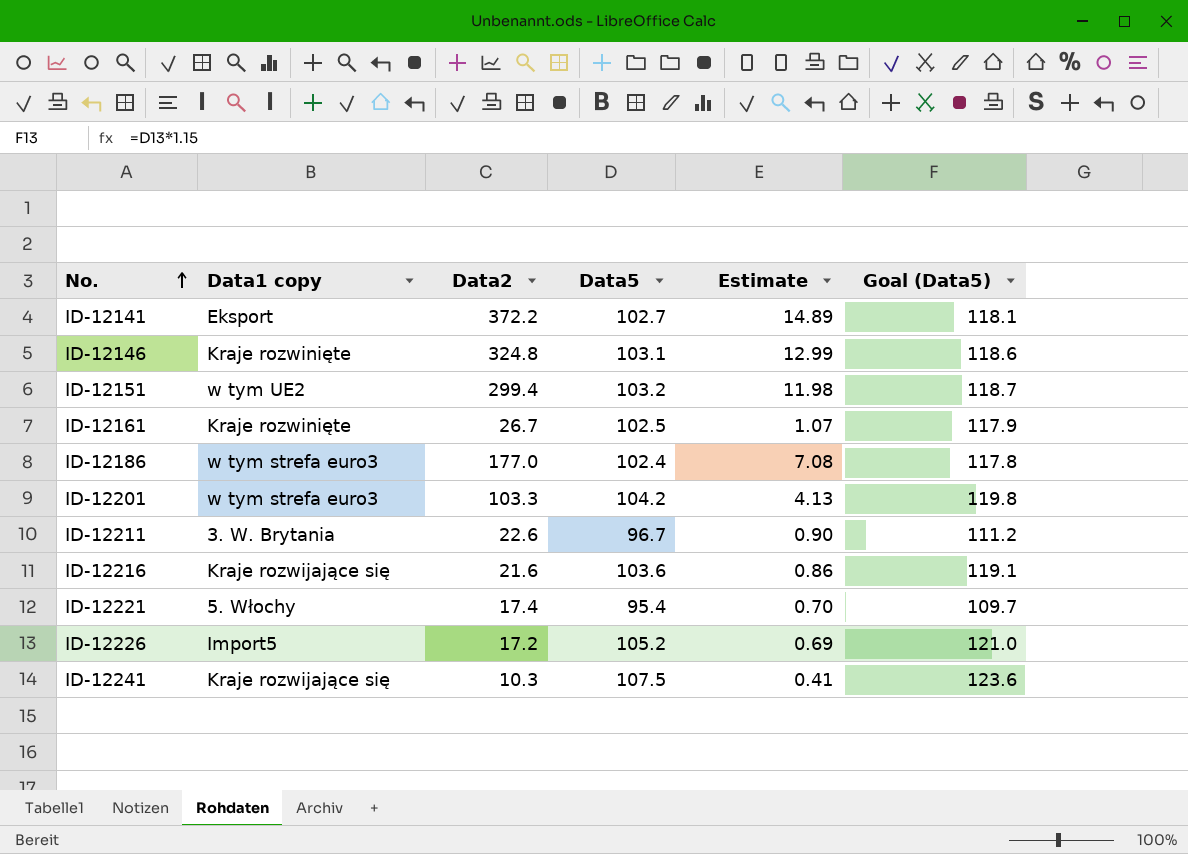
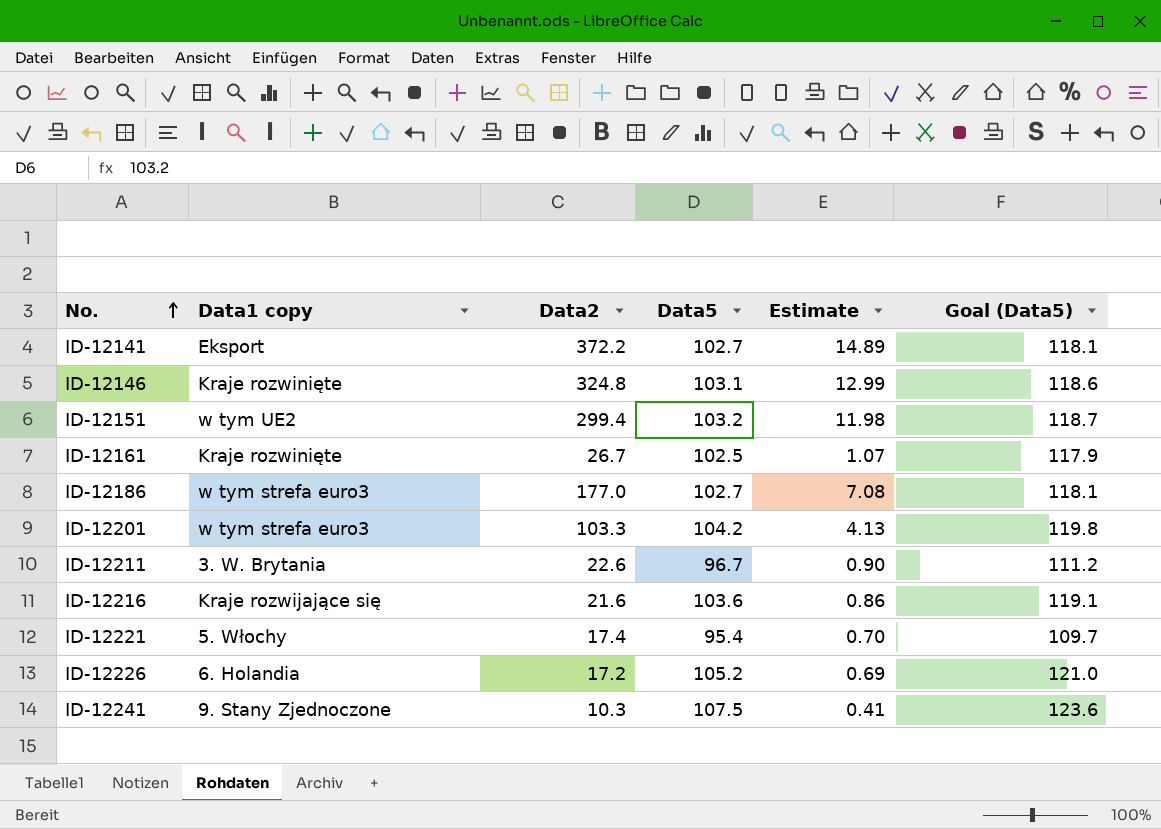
ID-12186 | Data5: 102.4 -> 102.7
ID-12186 | Goal (Data5): 117.8 -> 118.1
ID-12226 | Data1 copy: Import5 -> 6. Holandia
ID-12241 | Data1 copy: Kraje rozwijające się -> 9. Stany Zjednoczone

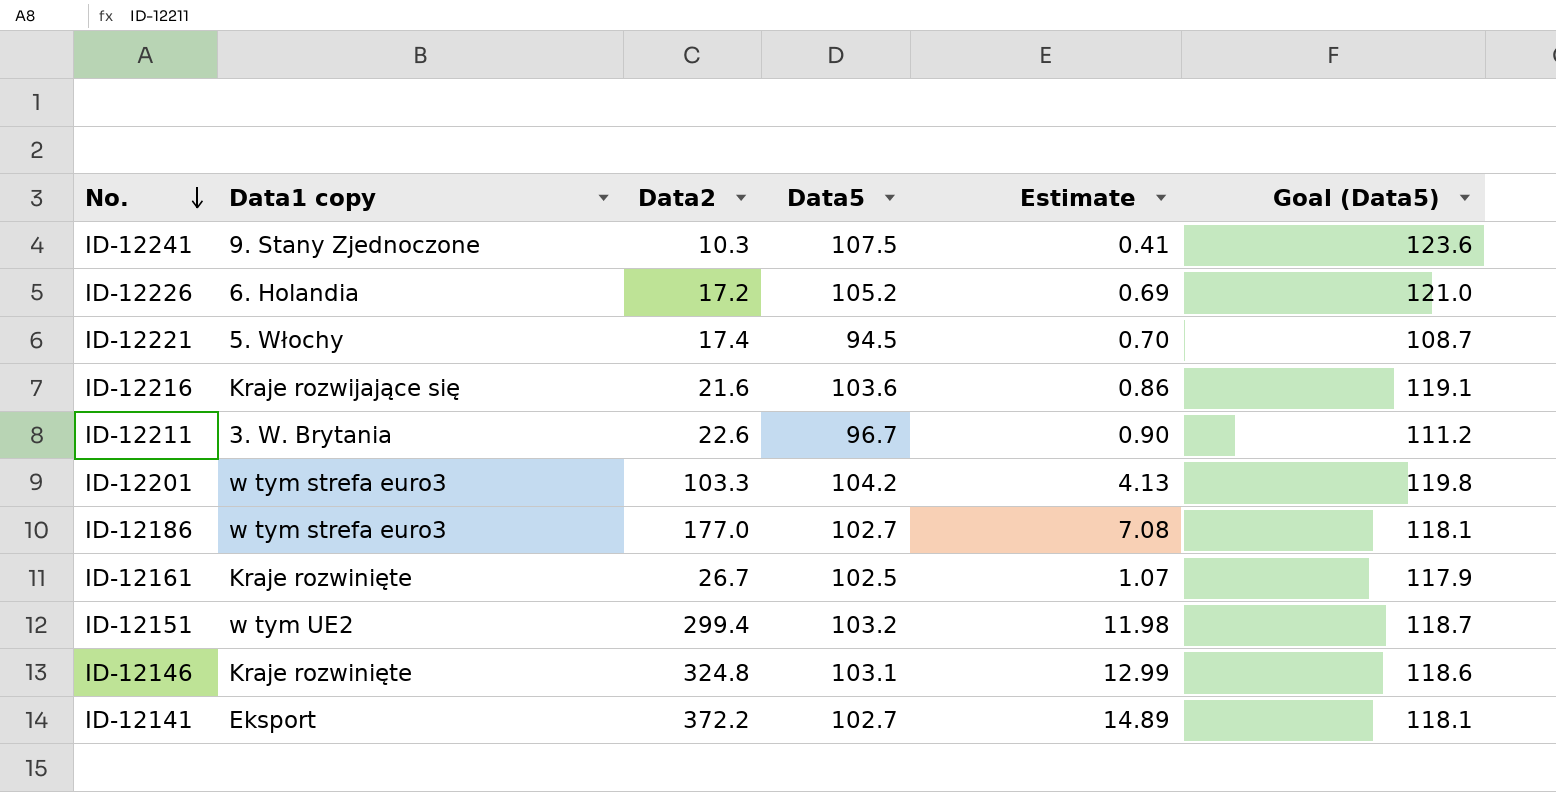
row order: No. ascending -> No. descending
ID-12221 | Data5: 95.4 -> 94.5
ID-12221 | Goal (Data5): 109.7 -> 108.7

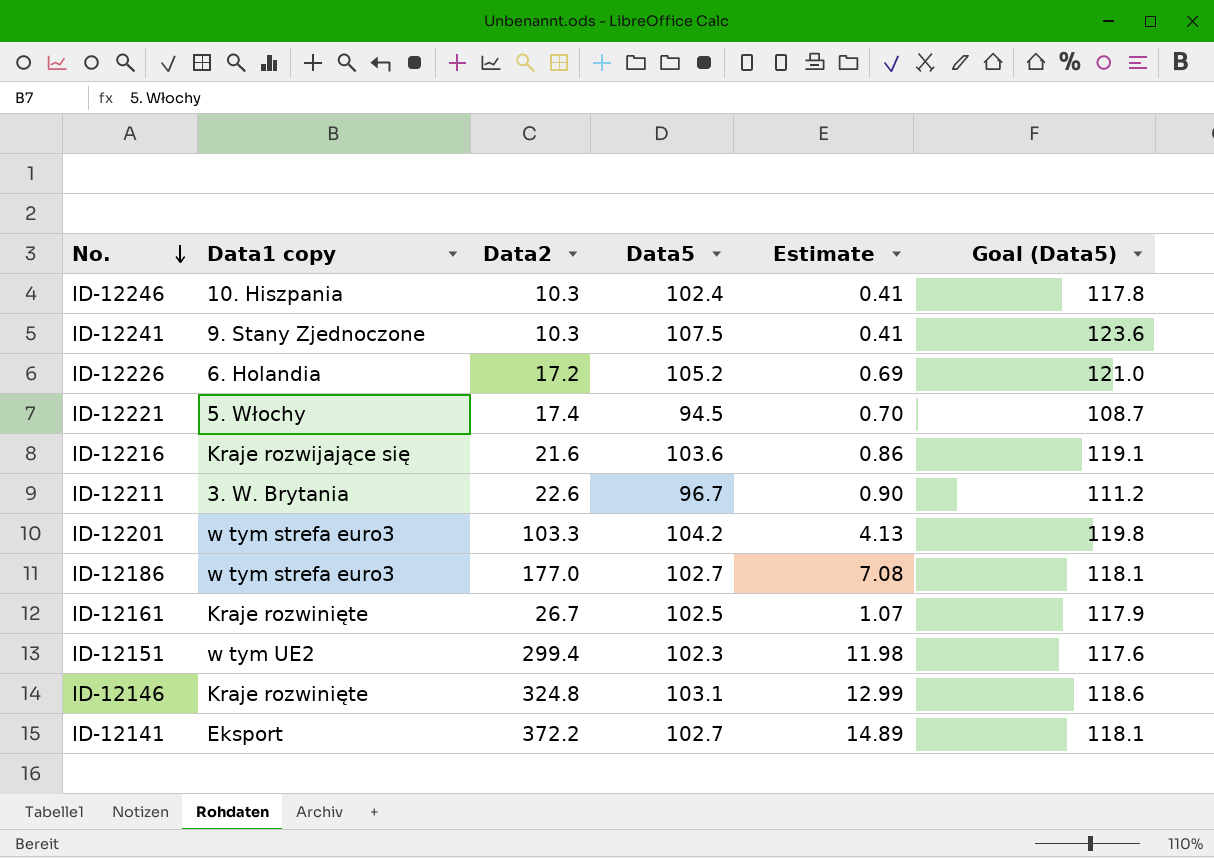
row ID-12246: none -> 10. Hiszpania | 10.3 | 102.4 | 0.41 | 117.8
ID-12151 | Data5: 103.2 -> 102.3
ID-12151 | Goal (Data5): 118.7 -> 117.6

